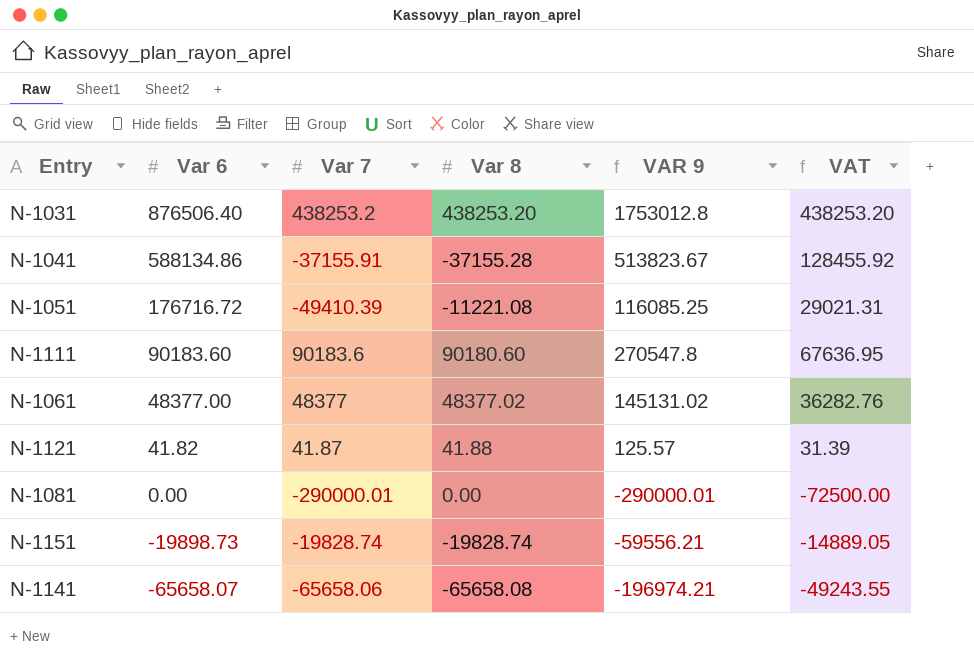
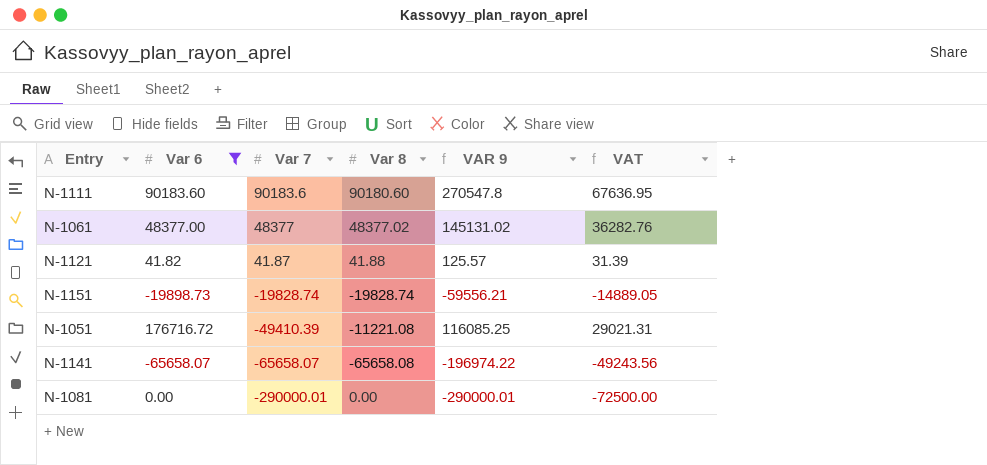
filter: none -> Var 6 <= 176716.72
row order: Var 6 descending -> Var 7 descending
N-1141 | Var 7: -65658.06 -> -65658.07
N-1141 | VAR 9: -196974.21 -> -196974.22
N-1141 | VAT: -49243.55 -> -49243.56

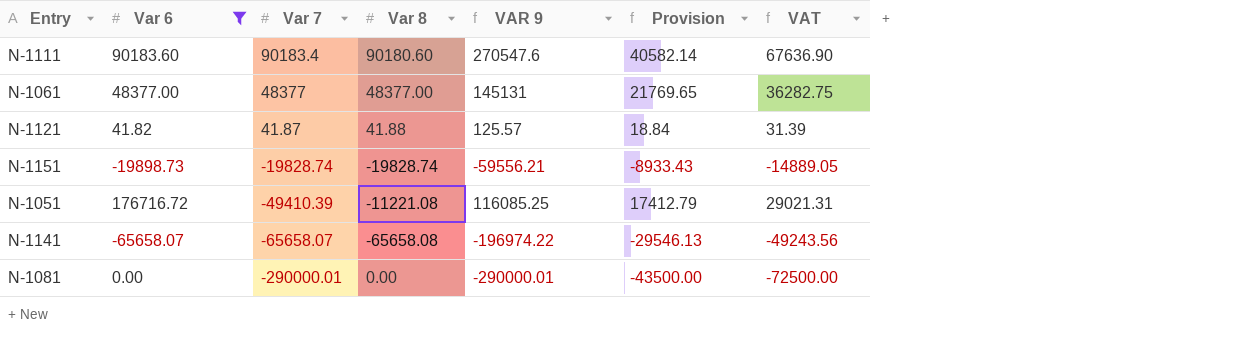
column Provision | formula: none -> [VAR 9] * 0.15
N-1111 | Var 7: 90183.6 -> 90183.4
N-1111 | VAR 9: 270547.8 -> 270547.6
N-1111 | VAT: 67636.95 -> 67636.90
N-1061 | Var 8: 48377.02 -> 48377.00
N-1061 | VAR 9: 145131.02 -> 145131
N-1061 | VAT: 36282.76 -> 36282.75

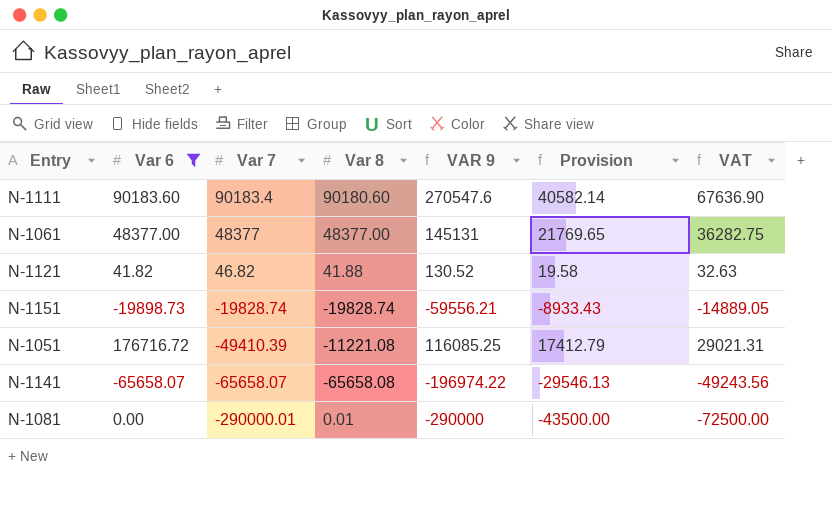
N-1121 | Var 7: 41.87 -> 46.82
N-1121 | VAR 9: 125.57 -> 130.52
N-1121 | Provision: 18.84 -> 19.58
N-1121 | VAT: 31.39 -> 32.63
N-1081 | Var 8: 0.00 -> 0.01
N-1081 | VAR 9: -290000.01 -> -290000

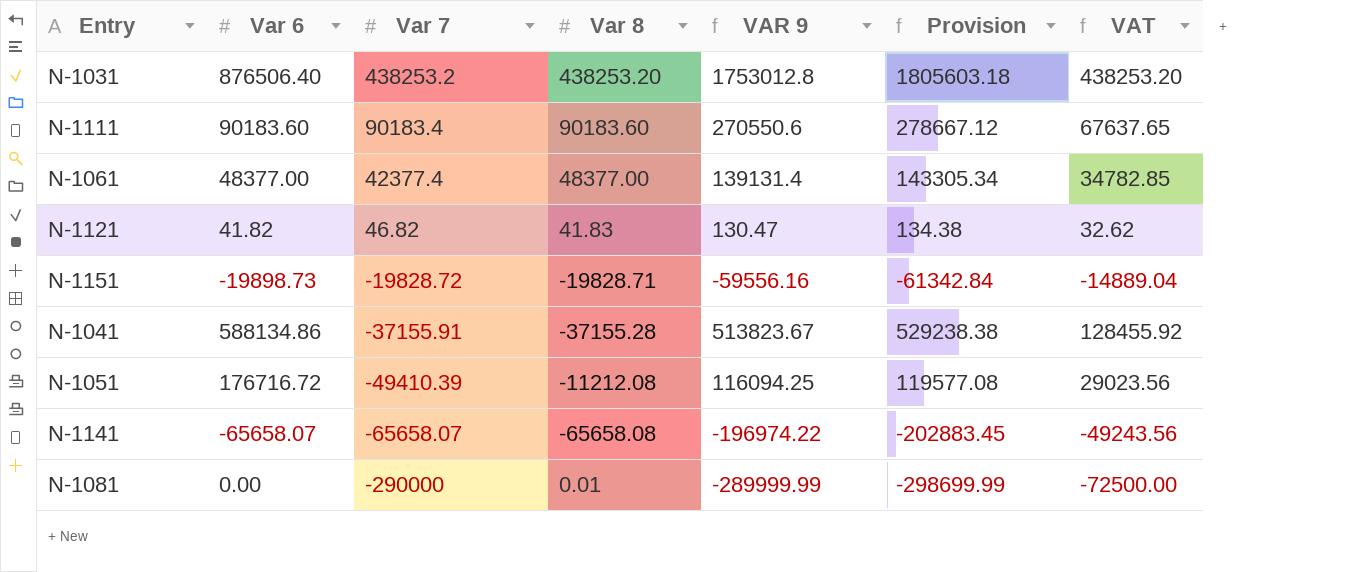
filter: Var 6 <= 176716.72 -> none
column Provision | formula: [VAR 9] * 0.15 -> [VAR 9] * 1.03
N-1111 | Var 8: 90180.60 -> 90183.60
N-1111 | VAR 9: 270547.6 -> 270550.6
N-1111 | VAT: 67636.90 -> 67637.65
N-1061 | Var 7: 48377 -> 42377.4
N-1061 | VAR 9: 145131 -> 139131.4
N-1061 | VAT: 36282.75 -> 34782.85
N-1121 | Var 8: 41.88 -> 41.83
N-1121 | VAR 9: 130.52 -> 130.47
N-1121 | VAT: 32.63 -> 32.62
N-1151 | Var 7: -19828.74 -> -19828.72
N-1151 | Var 8: -19828.74 -> -19828.71
N-1151 | VAR 9: -59556.21 -> -59556.16
N-1151 | VAT: -14889.05 -> -14889.04
N-1051 | Var 8: -11221.08 -> -11212.08
N-1051 | VAR 9: 116085.25 -> 116094.25
N-1051 | VAT: 29021.31 -> 29023.56
N-1081 | Var 7: -290000.01 -> -290000
N-1081 | VAR 9: -290000 -> -289999.99

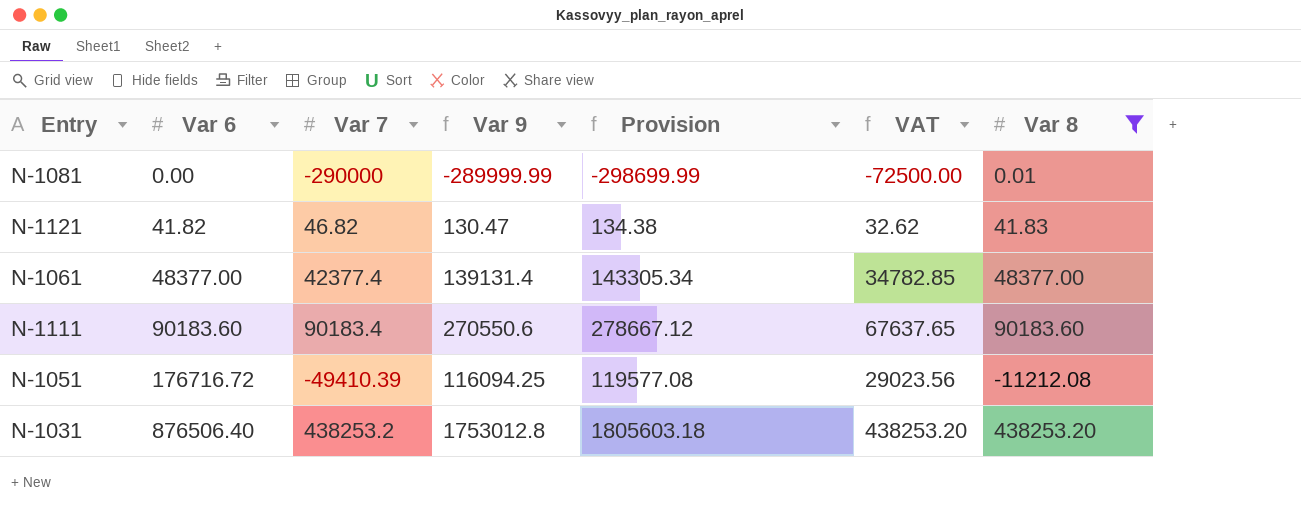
filter: none -> Var 8 >= -11212.08
row order: Var 7 descending -> Var 6 ascending
column name: VAR 9 -> Var 9
column Var 8 | position: 4 -> 7

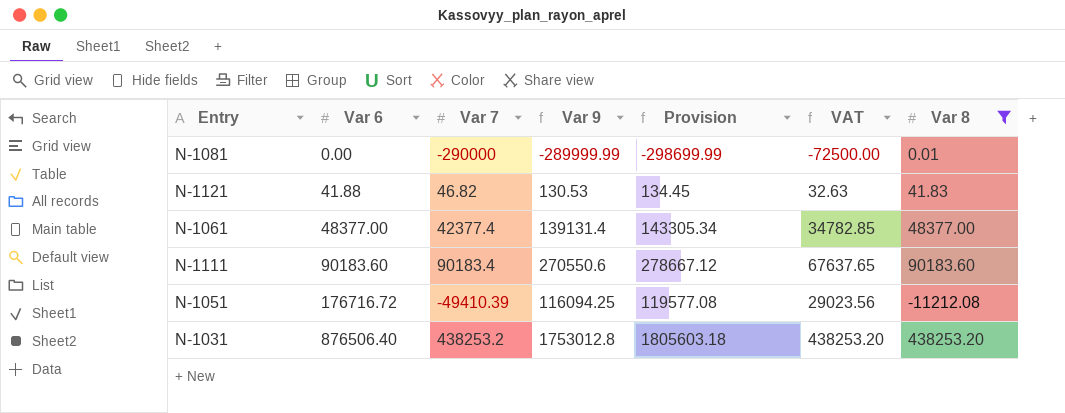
N-1121 | Var 6: 41.82 -> 41.88
N-1121 | Var 9: 130.47 -> 130.53
N-1121 | Provision: 134.38 -> 134.45
N-1121 | VAT: 32.62 -> 32.63

